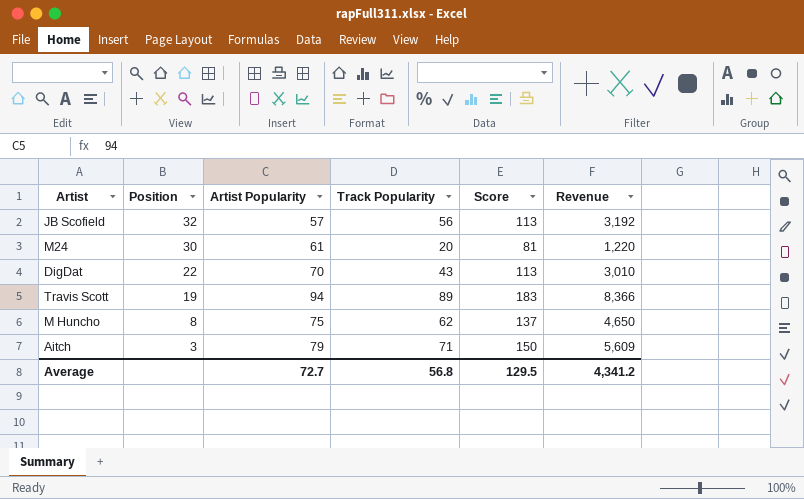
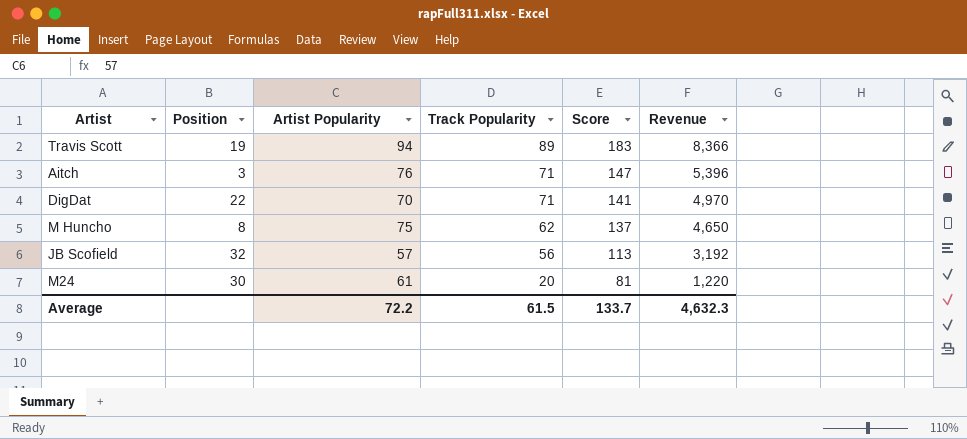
row order: Position descending -> Track Popularity descending
Aitch | Artist Popularity: 79 -> 76
Aitch | Score: 150 -> 147
Aitch | Revenue: 5,609 -> 5,396
DigDat | Track Popularity: 43 -> 71
DigDat | Score: 113 -> 141
DigDat | Revenue: 3,010 -> 4,970
Average | Artist Popularity: 72.7 -> 72.2
Average | Track Popularity: 56.8 -> 61.5
Average | Score: 129.5 -> 133.7
Average | Revenue: 4,341.2 -> 4,632.3

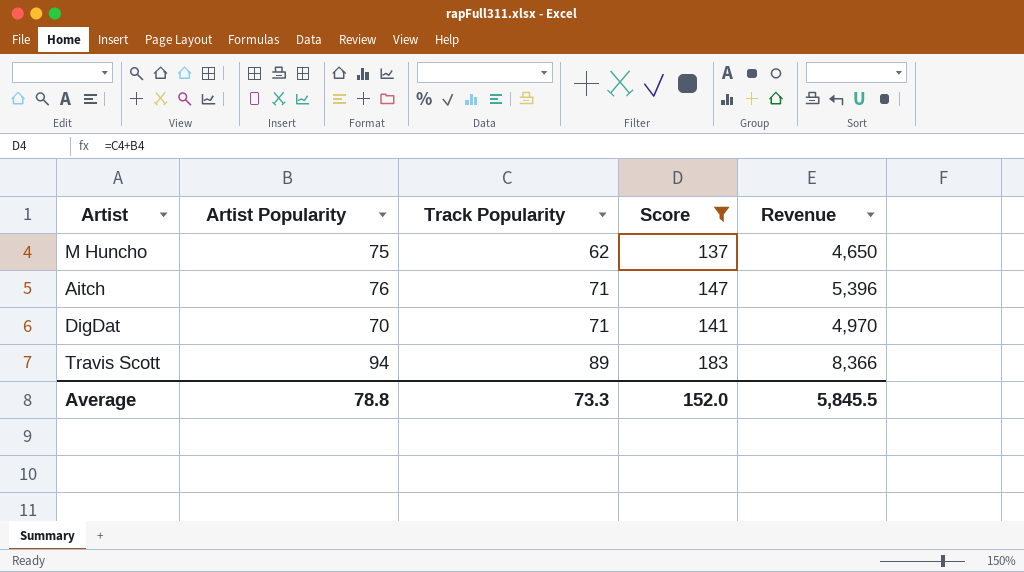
filter: none -> Score >= 137
row order: Track Popularity descending -> Track Popularity ascending
column Position | position: 2 -> none
Average | Artist Popularity: 72.2 -> 78.8
Average | Track Popularity: 61.5 -> 73.3
Average | Score: 133.7 -> 152.0
Average | Revenue: 4,632.3 -> 5,845.5

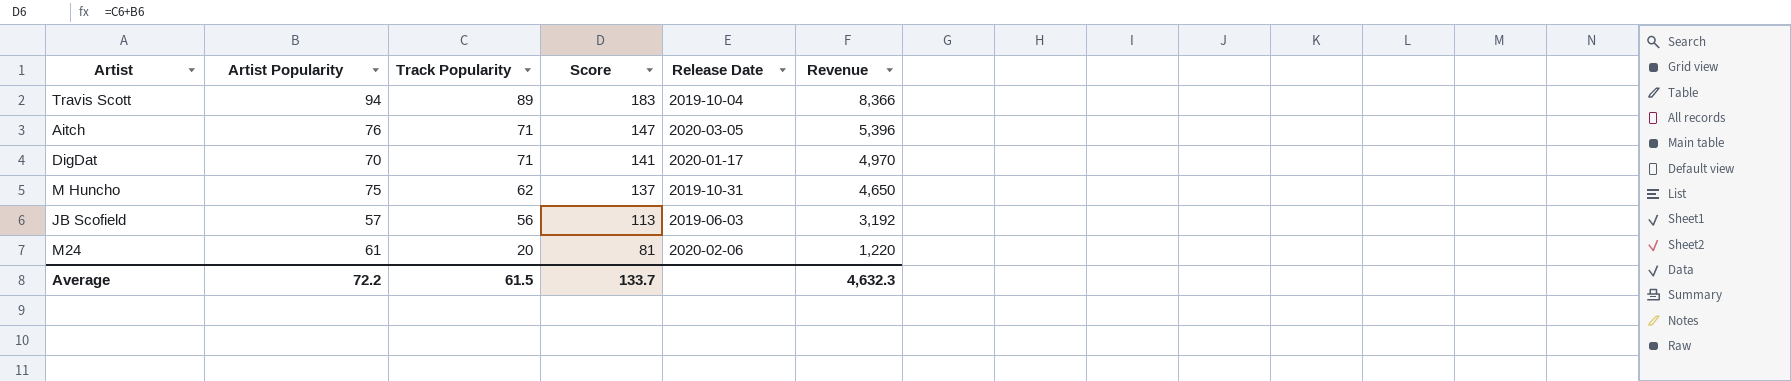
filter: Score >= 137 -> none
row order: Track Popularity ascending -> Track Popularity descending
column Release Date | position: none -> 5
Average | Artist Popularity: 78.8 -> 72.2
Average | Track Popularity: 73.3 -> 61.5
Average | Score: 152.0 -> 133.7
Average | Revenue: 5,845.5 -> 4,632.3

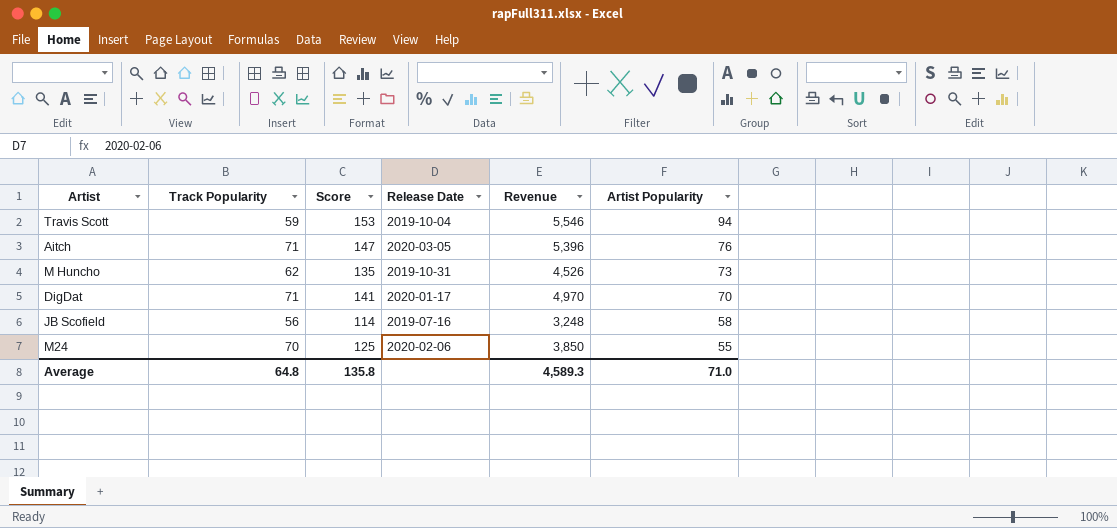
row order: Track Popularity descending -> Artist Popularity descending
column Artist Popularity | position: 2 -> 6
Travis Scott | Track Popularity: 89 -> 59
Travis Scott | Score: 183 -> 153
Travis Scott | Revenue: 8,366 -> 5,546
M Huncho | Score: 137 -> 135
M Huncho | Revenue: 4,650 -> 4,526
M Huncho | Artist Popularity: 75 -> 73
JB Scofield | Score: 113 -> 114
JB Scofield | Release Date: 2019-06-03 -> 2019-07-16
JB Scofield | Revenue: 3,192 -> 3,248
JB Scofield | Artist Popularity: 57 -> 58
M24 | Track Popularity: 20 -> 70
M24 | Score: 81 -> 125
M24 | Revenue: 1,220 -> 3,850
M24 | Artist Popularity: 61 -> 55
Average | Track Popularity: 61.5 -> 64.8
Average | Score: 133.7 -> 135.8
Average | Revenue: 4,632.3 -> 4,589.3
Average | Artist Popularity: 72.2 -> 71.0

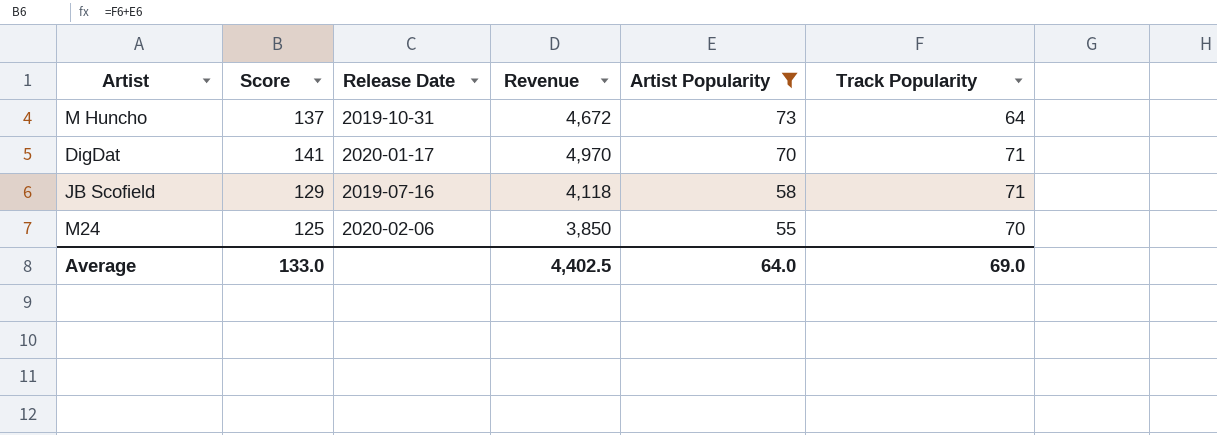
filter: none -> Artist Popularity <= 73
column Track Popularity | position: 2 -> 6
M Huncho | Score: 135 -> 137
M Huncho | Revenue: 4,526 -> 4,672
M Huncho | Track Popularity: 62 -> 64
JB Scofield | Score: 114 -> 129
JB Scofield | Revenue: 3,248 -> 4,118
JB Scofield | Track Popularity: 56 -> 71
Average | Score: 135.8 -> 133.0
Average | Revenue: 4,589.3 -> 4,402.5
Average | Artist Popularity: 71.0 -> 64.0
Average | Track Popularity: 64.8 -> 69.0

